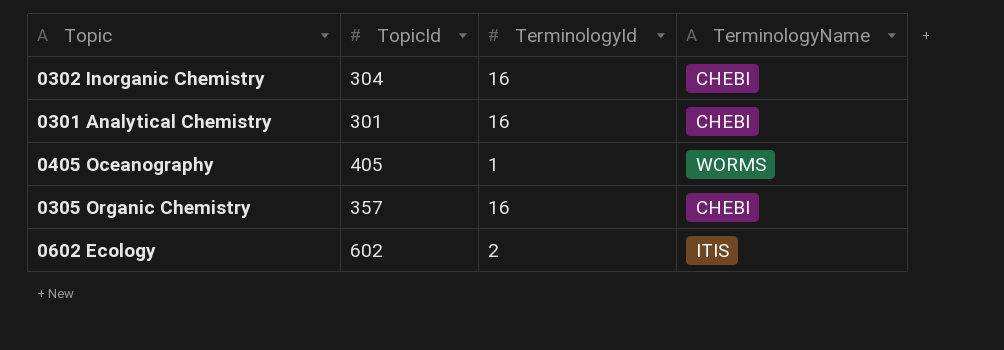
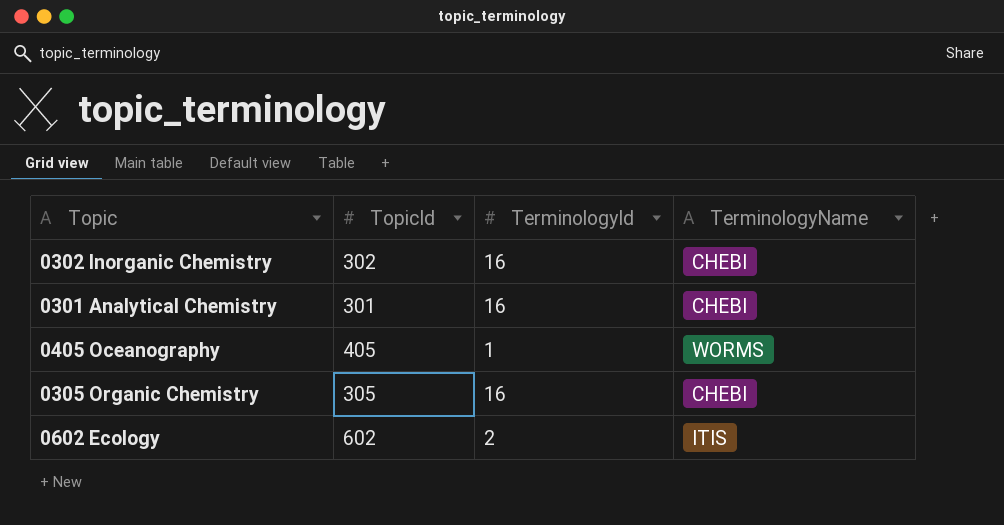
0302 Inorganic Chemistry | TopicId: 304 -> 302
0305 Organic Chemistry | TopicId: 357 -> 305

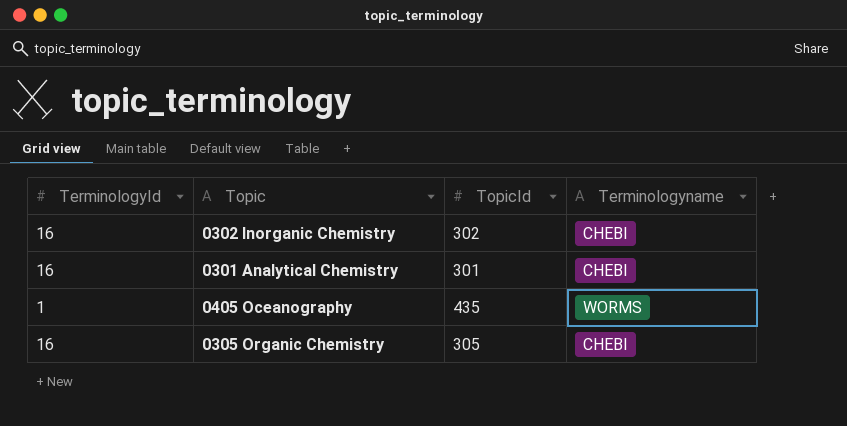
column TerminologyId | position: 3 -> 1
column name: TerminologyName -> Terminologyname
row 0602 Ecology: 602 | 2 | ITIS -> none
0405 Oceanography | TopicId: 405 -> 435

